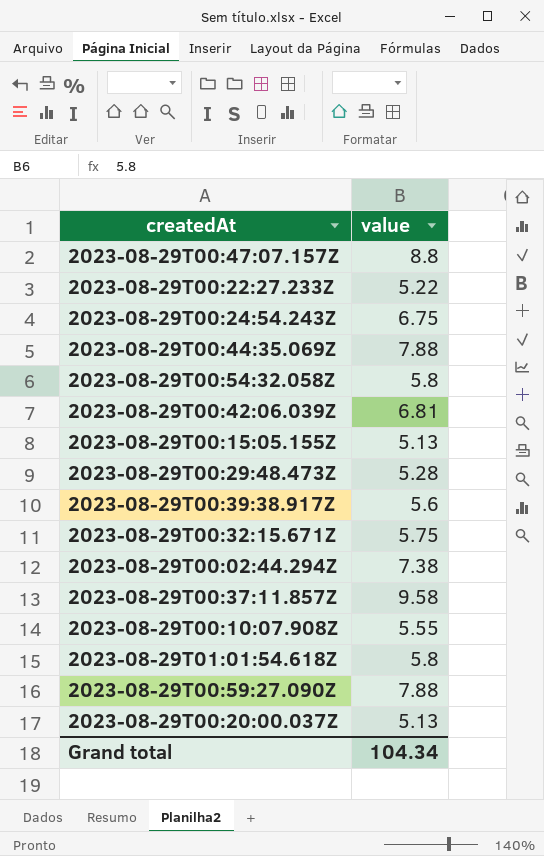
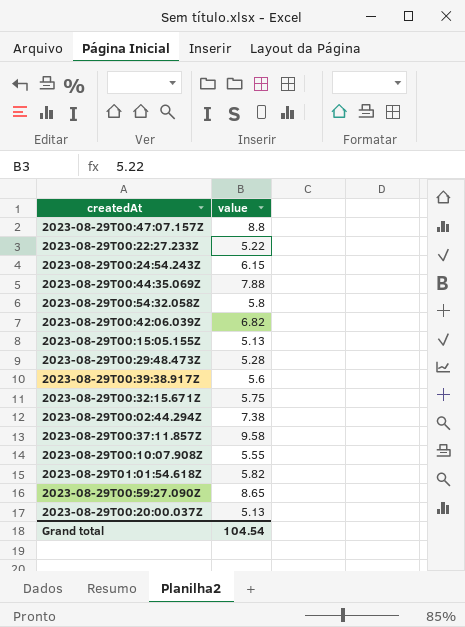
2023-08-29T00:24:54.243Z | value: 6.75 -> 6.15
2023-08-29T00:42:06.039Z | value: 6.81 -> 6.82
2023-08-29T01:01:54.618Z | value: 5.8 -> 5.82
2023-08-29T00:59:27.090Z | value: 7.88 -> 8.65
Grand total | value: 104.34 -> 104.54

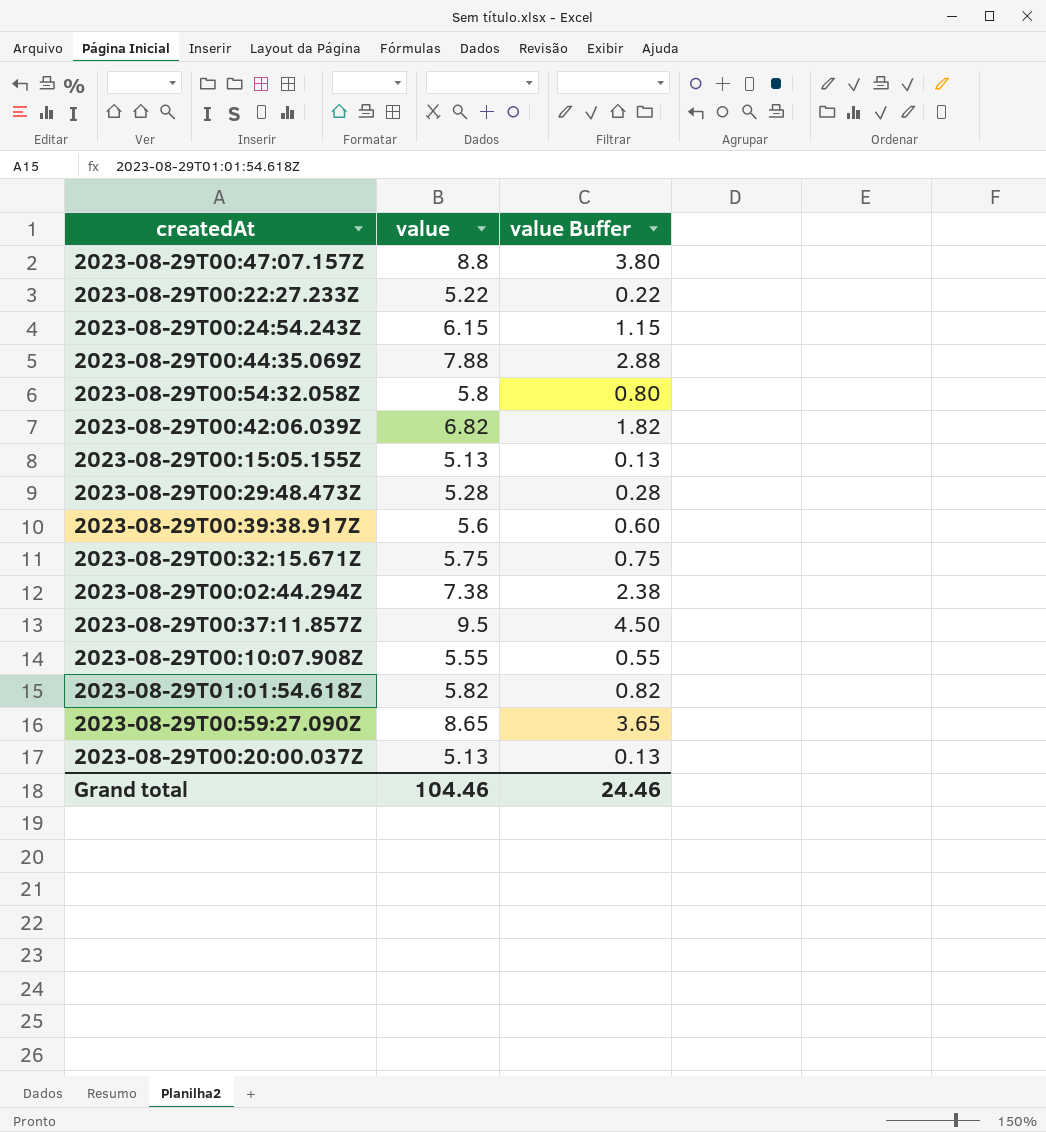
column value Buffer | formula: none -> [value] - 5
2023-08-29T00:37:11.857Z | value: 9.58 -> 9.5
Grand total | value: 104.54 -> 104.46

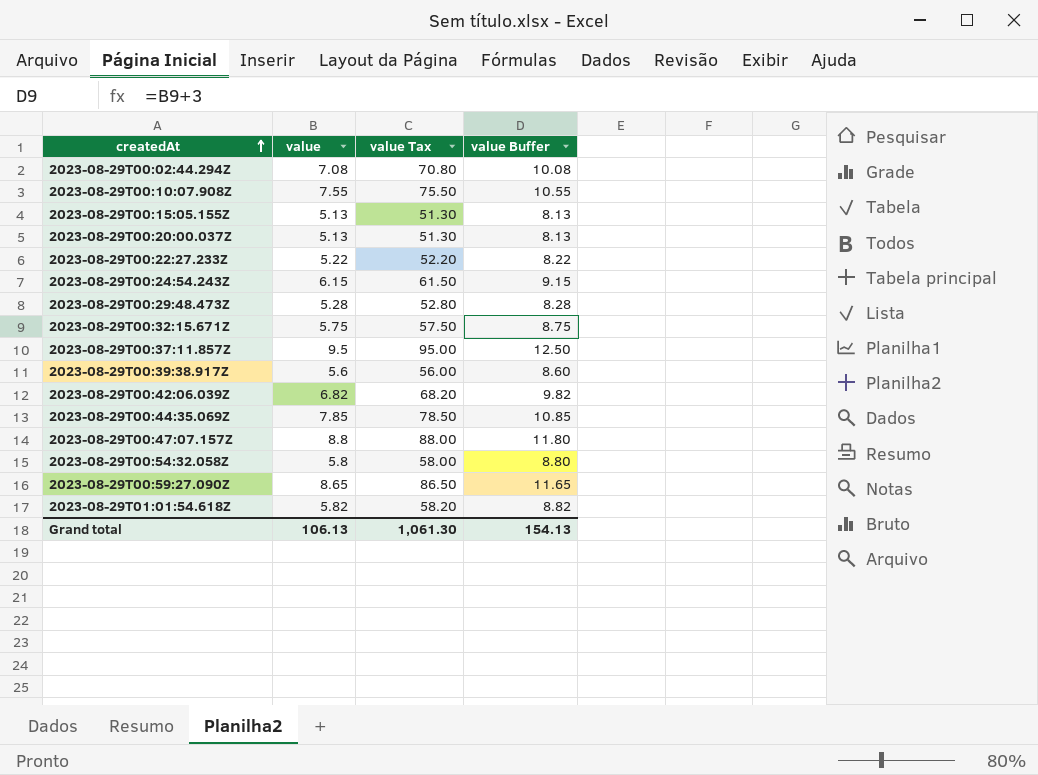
row order: none -> createdAt ascending
column value Tax | formula: none -> [value] * 10
column value Buffer | formula: [value] - 5 -> [value] + 3
2023-08-29T00:02:44.294Z | value: 7.38 -> 7.08
2023-08-29T00:10:07.908Z | value: 5.55 -> 7.55
2023-08-29T00:44:35.069Z | value: 7.88 -> 7.85
Grand total | value: 104.46 -> 106.13
Grand total | value Buffer: 24.46 -> 154.13

